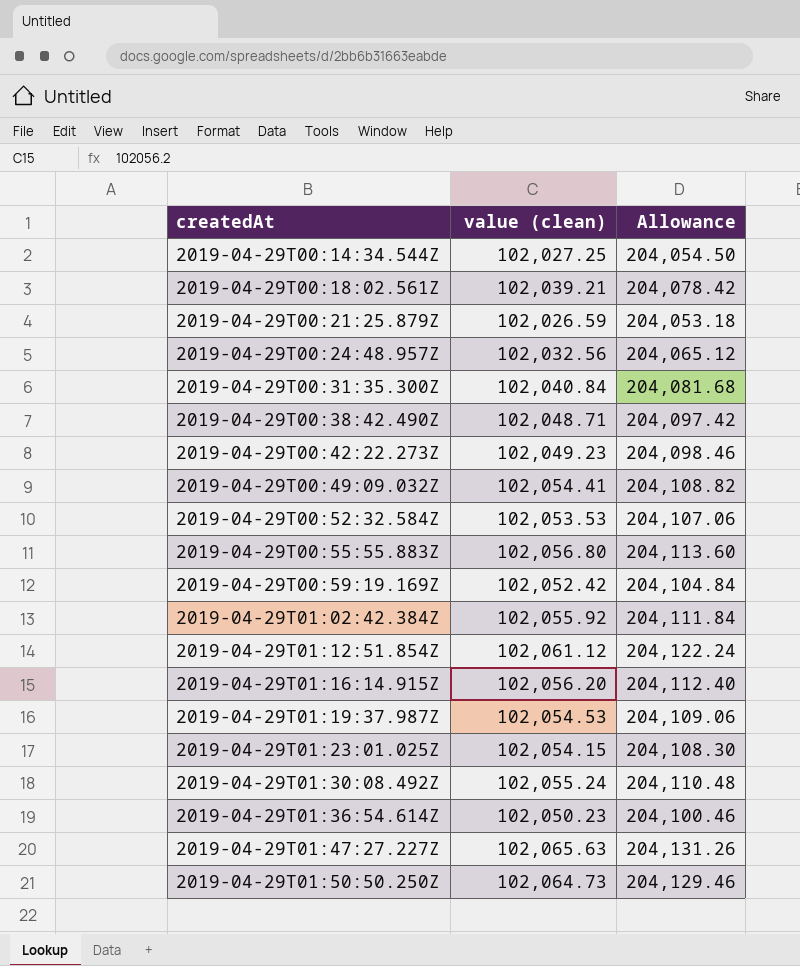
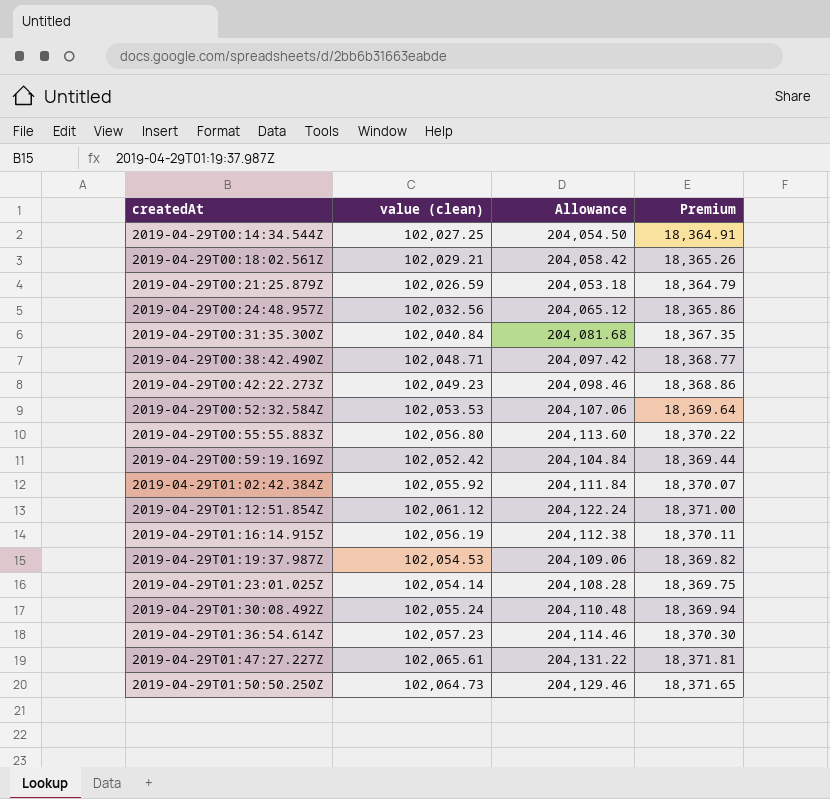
column Premium | formula: none -> [value (clean)] * 0.18
row 2019-04-29T00:49:09.032Z: 102,054.41 | 204,108.82 -> none
2019-04-29T00:18:02.561Z | value (clean): 102,039.21 -> 102,029.21
2019-04-29T00:18:02.561Z | Allowance: 204,078.42 -> 204,058.42
2019-04-29T01:16:14.915Z | value (clean): 102,056.20 -> 102,056.19
2019-04-29T01:16:14.915Z | Allowance: 204,112.40 -> 204,112.38
2019-04-29T01:23:01.025Z | value (clean): 102,054.15 -> 102,054.14
2019-04-29T01:23:01.025Z | Allowance: 204,108.30 -> 204,108.28
2019-04-29T01:36:54.614Z | value (clean): 102,050.23 -> 102,057.23
2019-04-29T01:36:54.614Z | Allowance: 204,100.46 -> 204,114.46
2019-04-29T01:47:27.227Z | value (clean): 102,065.63 -> 102,065.61
2019-04-29T01:47:27.227Z | Allowance: 204,131.26 -> 204,131.22

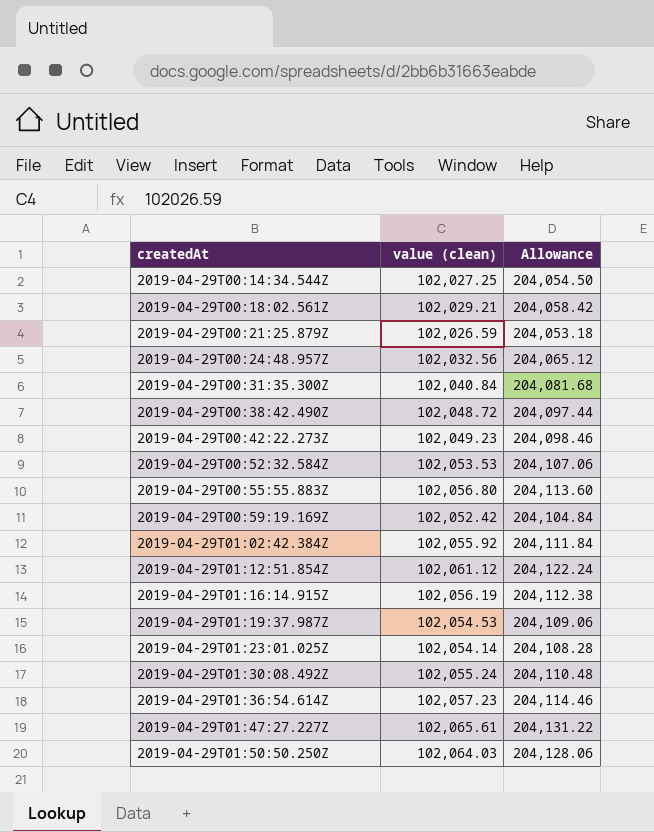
column Premium | formula: [value (clean)] * 0.18 -> none
2019-04-29T00:38:42.490Z | value (clean): 102,048.71 -> 102,048.72
2019-04-29T00:38:42.490Z | Allowance: 204,097.42 -> 204,097.44
2019-04-29T01:50:50.250Z | value (clean): 102,064.73 -> 102,064.03
2019-04-29T01:50:50.250Z | Allowance: 204,129.46 -> 204,128.06

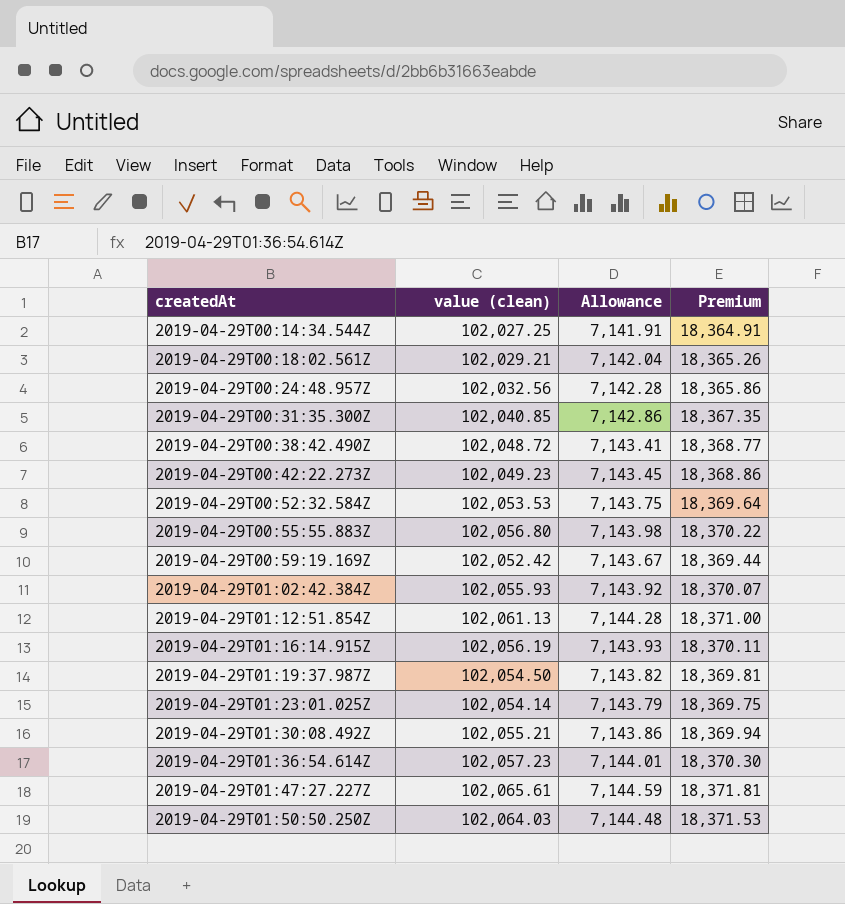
column Allowance | formula: [value (clean)] * 2 -> [value (clean)] * 0.07
column Premium | formula: none -> [value (clean)] * 0.18
row 2019-04-29T00:21:25.879Z: 102,026.59 | 204,053.18 -> none
2019-04-29T00:31:35.300Z | value (clean): 102,040.84 -> 102,040.85
2019-04-29T01:02:42.384Z | value (clean): 102,055.92 -> 102,055.93
2019-04-29T01:12:51.854Z | value (clean): 102,061.12 -> 102,061.13
2019-04-29T01:19:37.987Z | value (clean): 102,054.53 -> 102,054.50
2019-04-29T01:30:08.492Z | value (clean): 102,055.24 -> 102,055.21

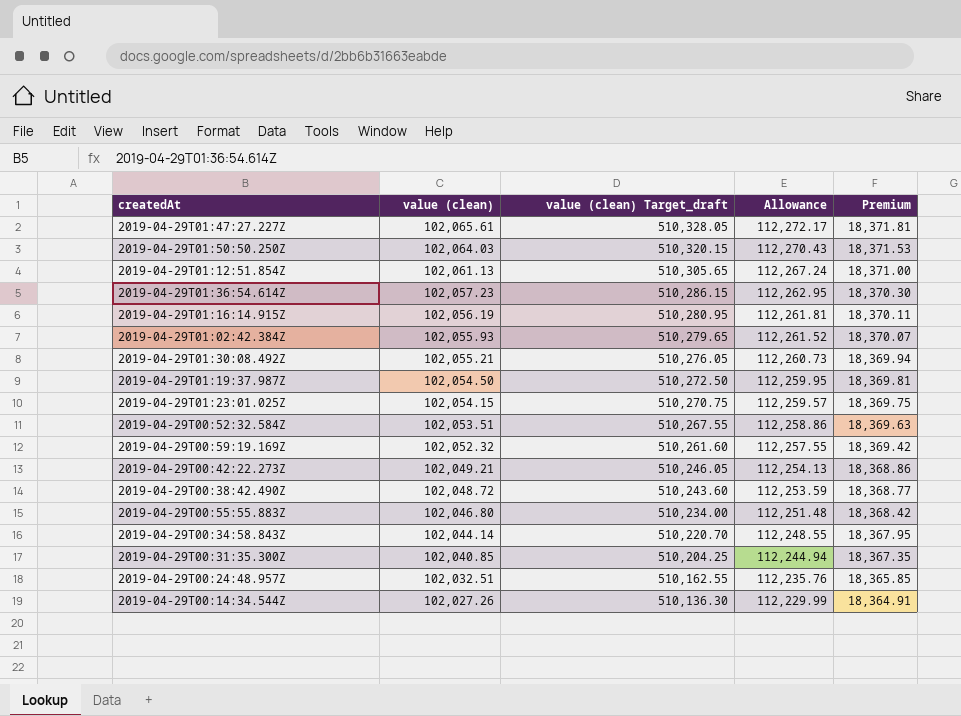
row order: createdAt ascending -> value (clean) descending
column value (clean) Target_draft | formula: none -> [value (clean)] * 5
column Allowance | formula: [value (clean)] * 0.07 -> [value (clean)] * 1.1
row 2019-04-29T00:18:02.561Z: 102,029.21 | 7,142.04 | 18,365.26 -> none
2019-04-29T01:23:01.025Z | value (clean): 102,054.14 -> 102,054.15
2019-04-29T00:52:32.584Z | value (clean): 102,053.53 -> 102,053.51
2019-04-29T00:52:32.584Z | Premium: 18,369.64 -> 18,369.63
2019-04-29T00:59:19.169Z | value (clean): 102,052.42 -> 102,052.32
2019-04-29T00:59:19.169Z | Premium: 18,369.44 -> 18,369.42
2019-04-29T00:42:22.273Z | value (clean): 102,049.23 -> 102,049.21
2019-04-29T00:55:55.883Z | value (clean): 102,056.80 -> 102,046.80
2019-04-29T00:55:55.883Z | Premium: 18,370.22 -> 18,368.42
row 2019-04-29T00:34:58.843Z: none -> 102,044.14 | 510,220.70 | 112,248.55 | 18,367.95
2019-04-29T00:24:48.957Z | value (clean): 102,032.56 -> 102,032.51
2019-04-29T00:24:48.957Z | Premium: 18,365.86 -> 18,365.85
2019-04-29T00:14:34.544Z | value (clean): 102,027.25 -> 102,027.26

